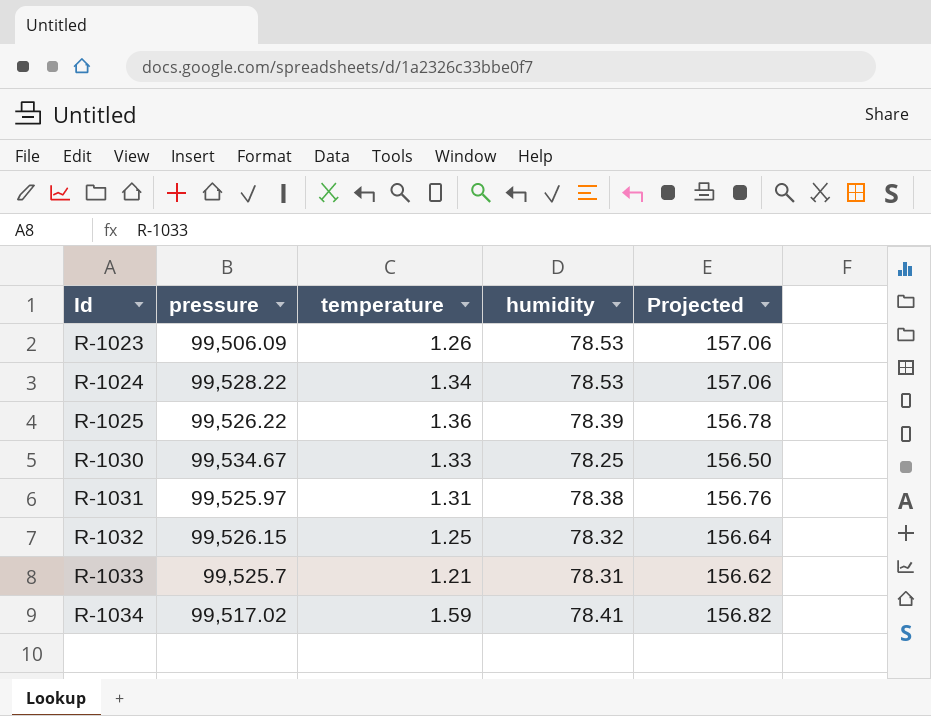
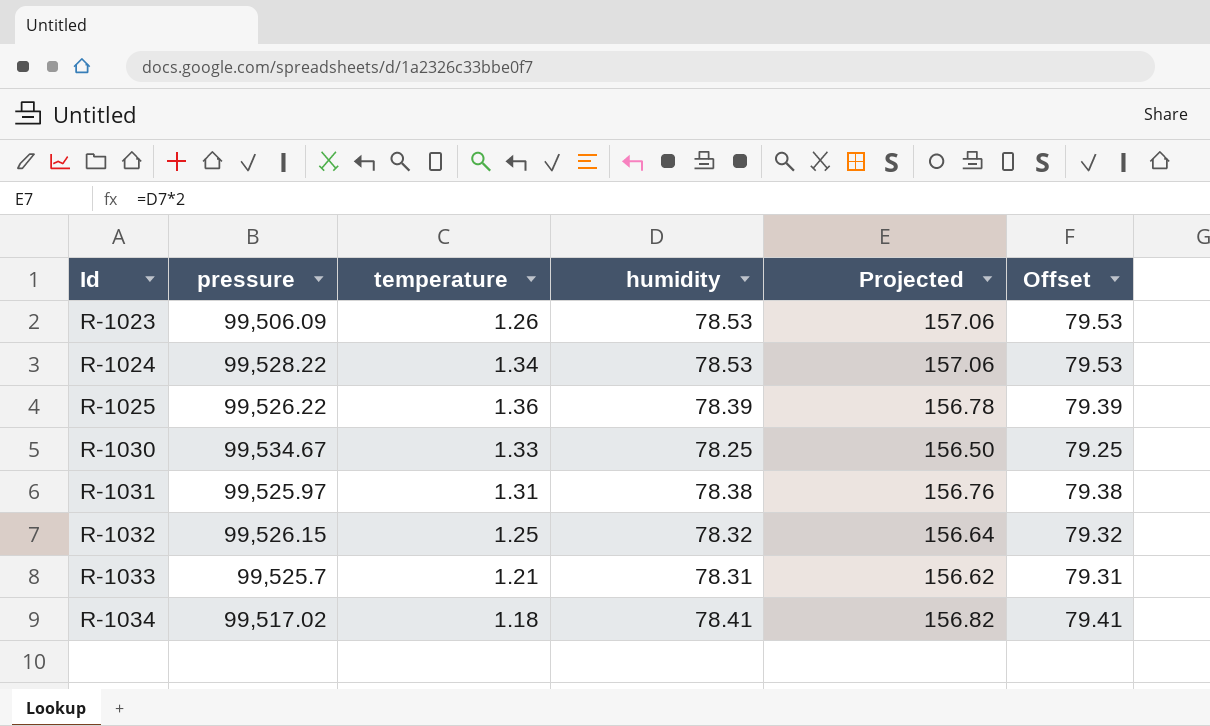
column Offset | formula: none -> [humidity] + 1
R-1034 | temperature: 1.59 -> 1.18

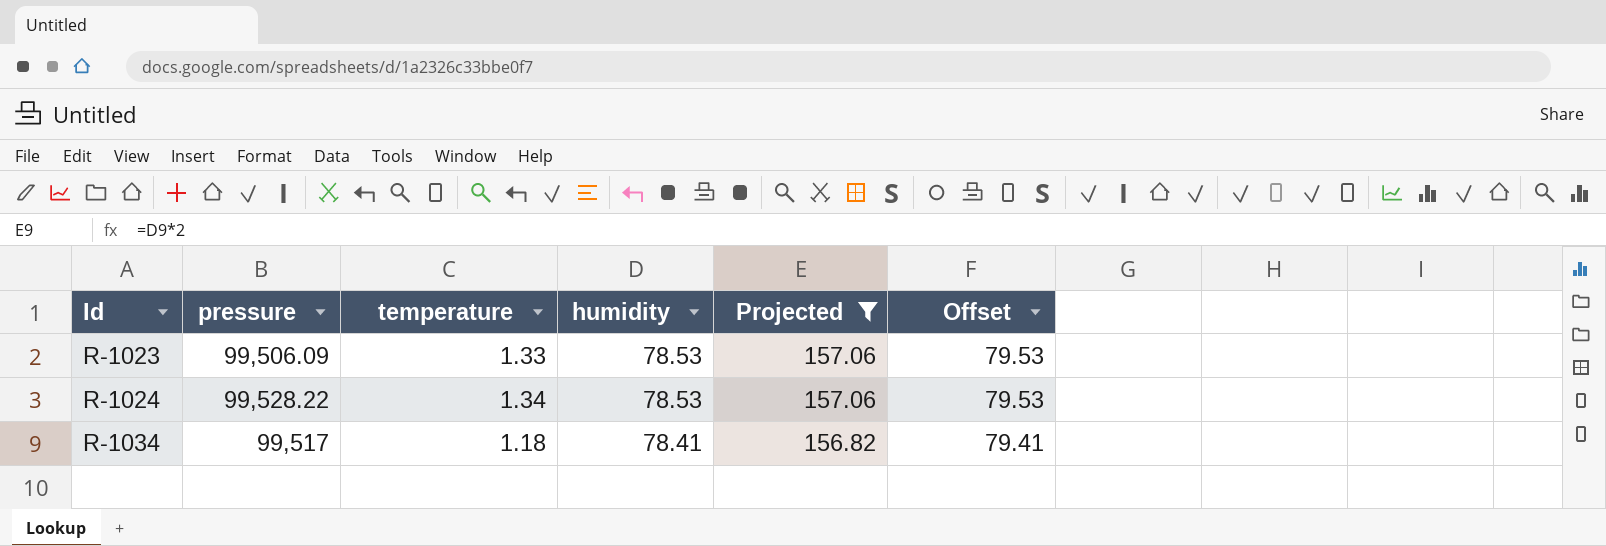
filter: none -> Projected >= 156.82
R-1023 | temperature: 1.26 -> 1.33
R-1034 | pressure: 99,517.02 -> 99,517

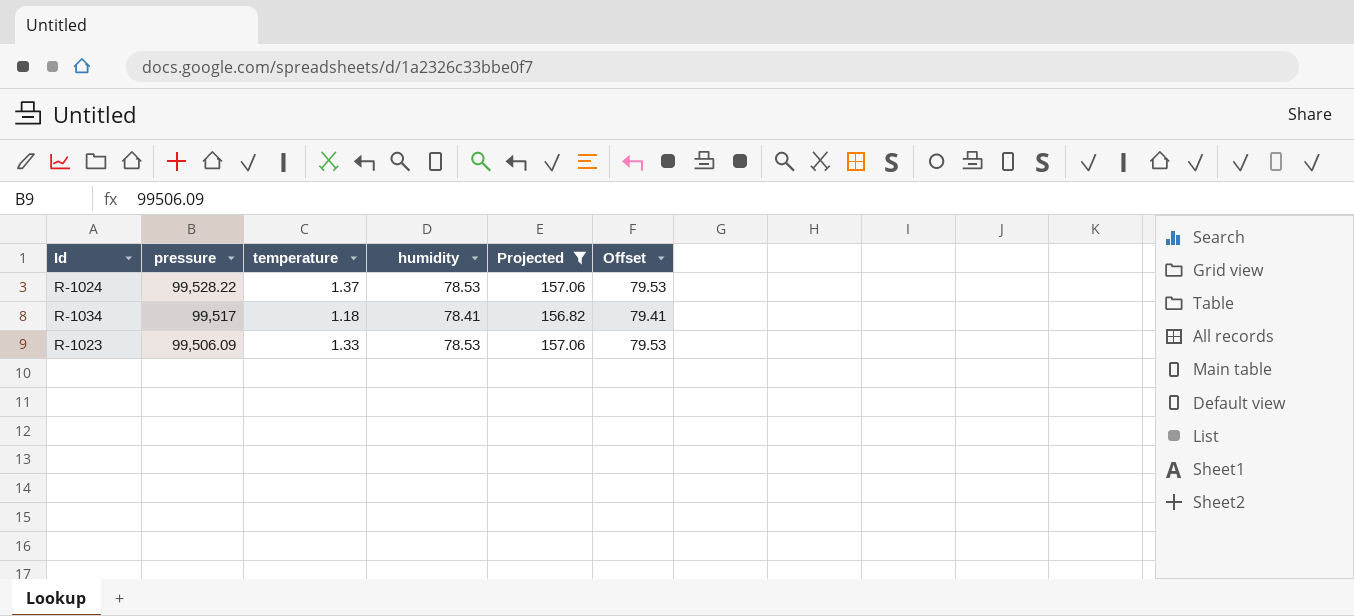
row order: Id ascending -> pressure descending
R-1024 | temperature: 1.34 -> 1.37

